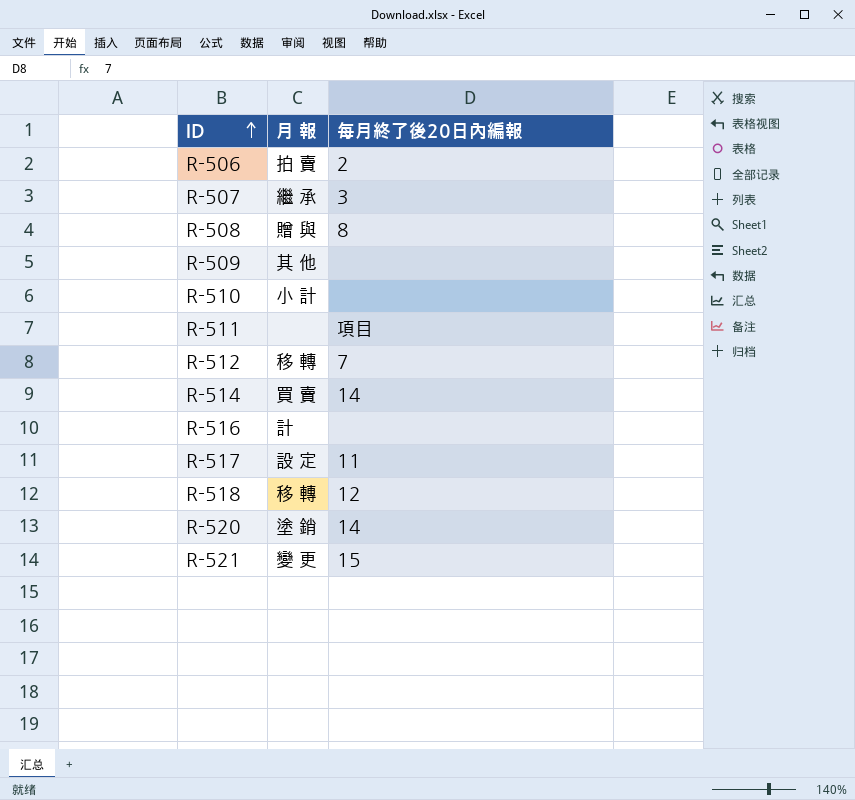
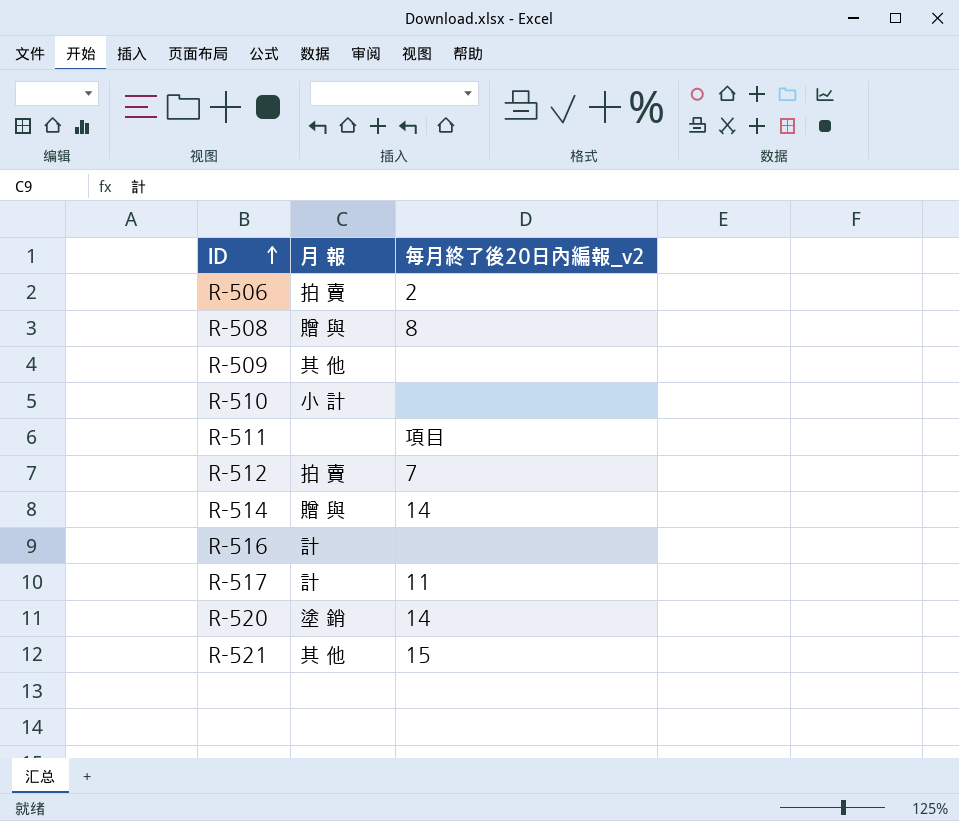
column name: 每月終了後20日內編報 -> 每月終了後20日內編報_v2
row R-507: 繼 承 | 3 -> none
row R-518: 移 轉 | 12 -> none
R-512 | 月 報: 移 轉 -> 拍 賣
R-514 | 月 報: 買 賣 -> 贈 與
R-517 | 月 報: 設 定 -> 計
R-521 | 月 報: 變 更 -> 其 他

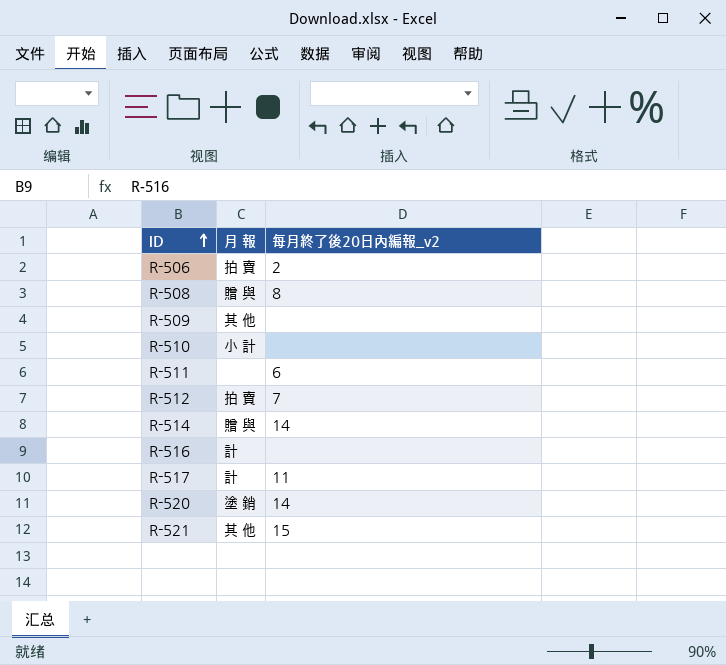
R-511 | 每月終了後20日內編報_v2: 項目 -> 6

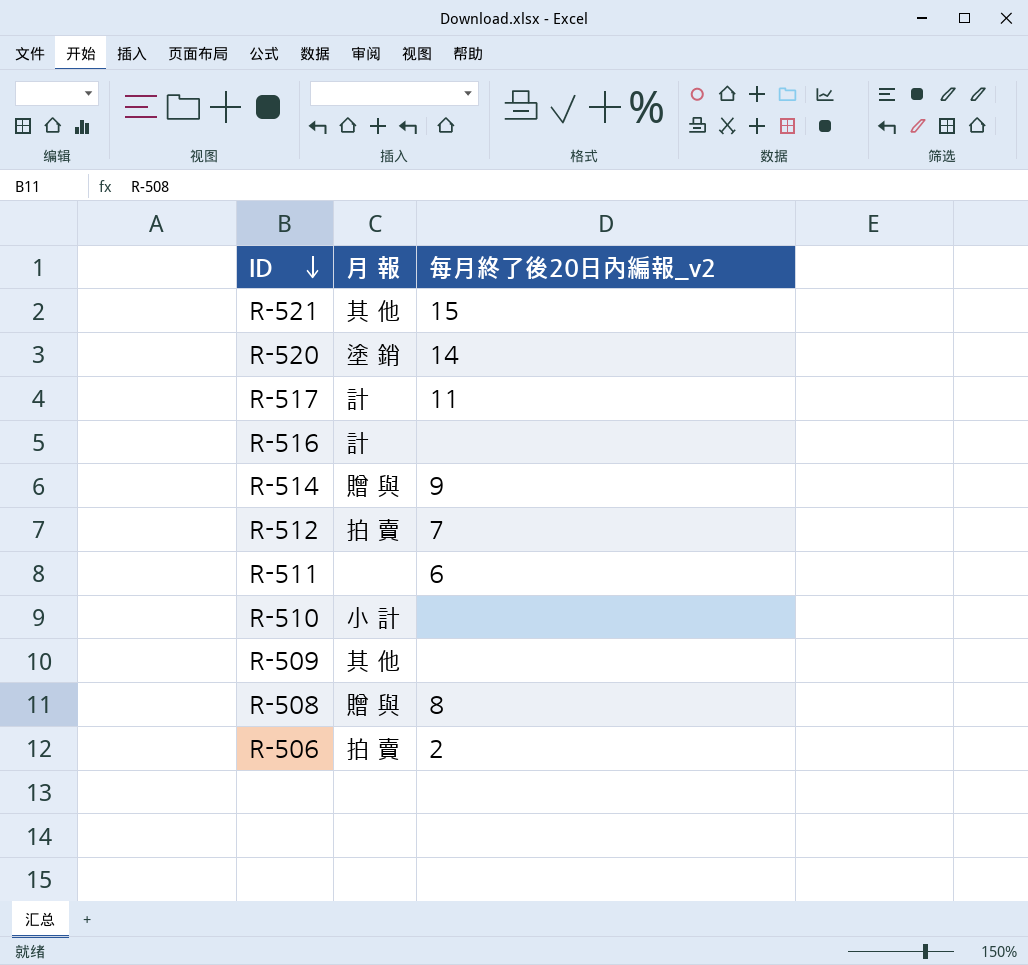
row order: ID ascending -> ID descending
R-514 | 每月終了後20日內編報_v2: 14 -> 9

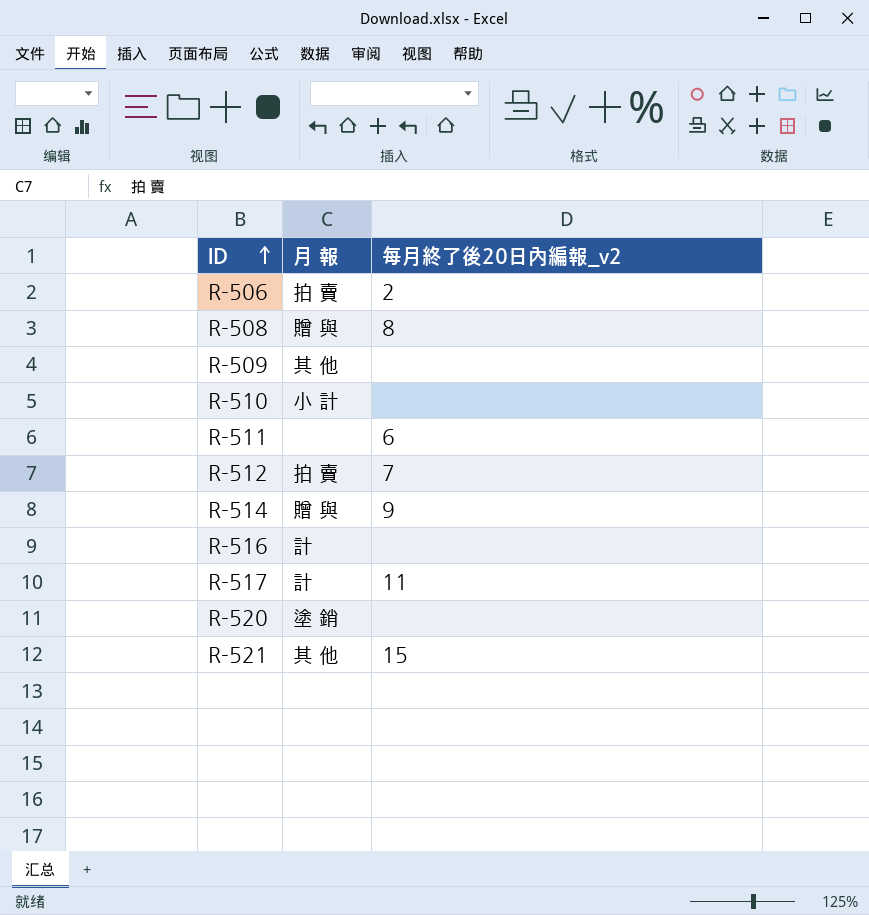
row order: ID descending -> ID ascending
R-520 | 每月終了後20日內編報_v2: 14 -> none

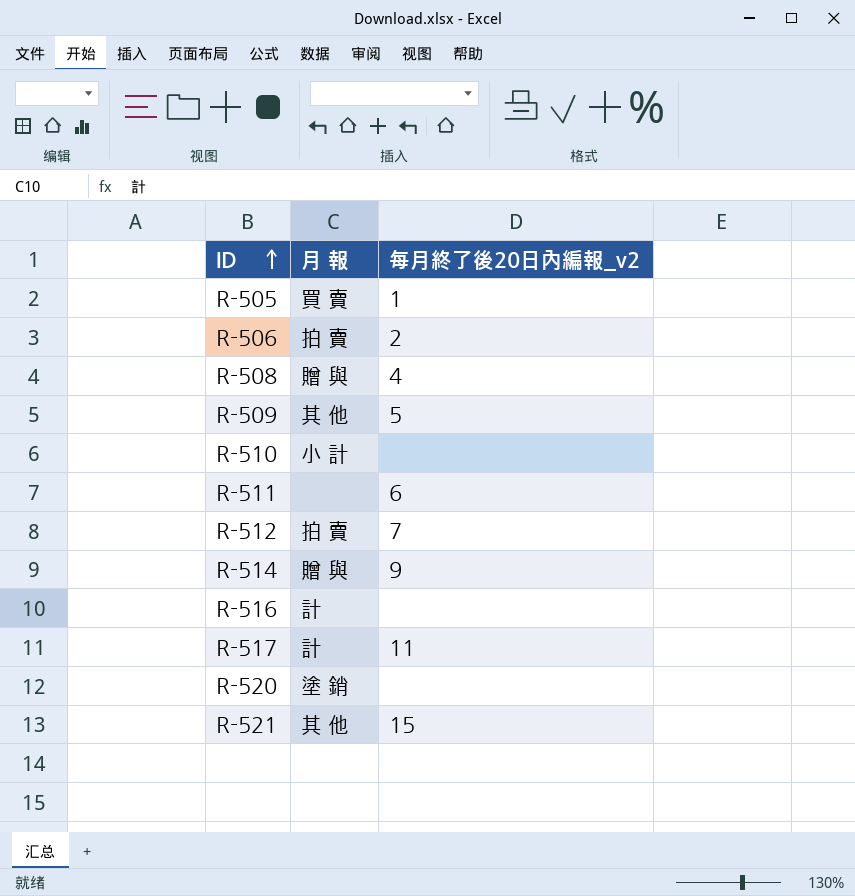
row R-505: none -> 買 賣 | 1
R-508 | 每月終了後20日內編報_v2: 8 -> 4
R-509 | 每月終了後20日內編報_v2: none -> 5

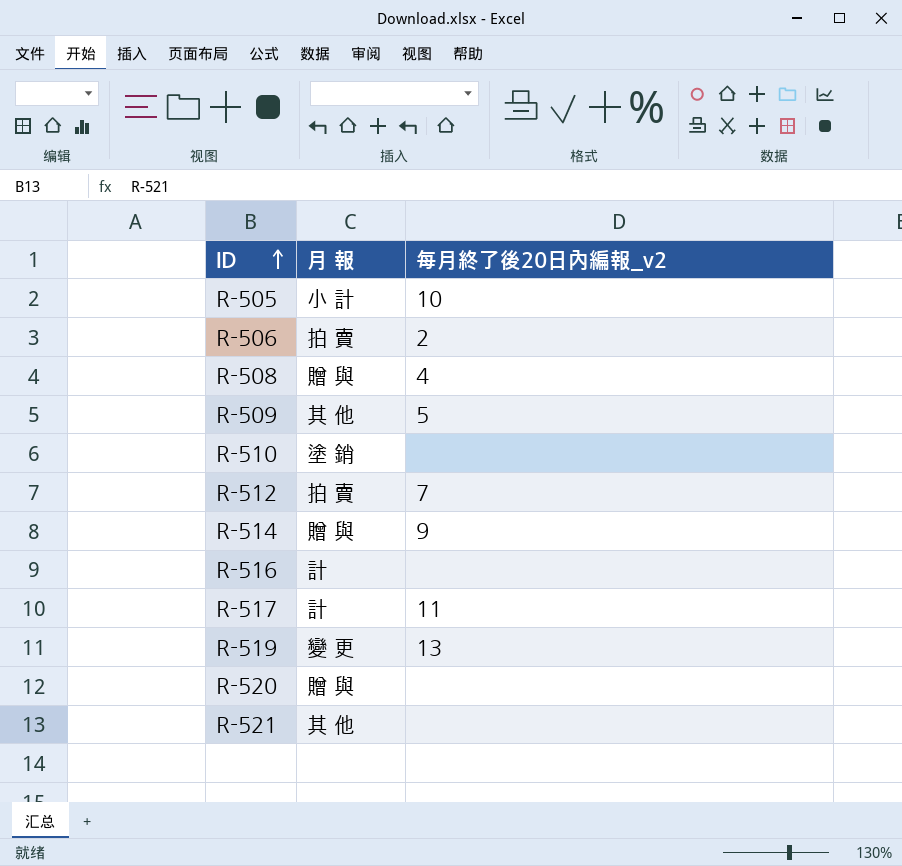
row R-511: none | 6 -> none
R-505 | 月 報: 買 賣 -> 小 計
R-505 | 每月終了後20日內編報_v2: 1 -> 10
R-510 | 月 報: 小 計 -> 塗 銷
row R-519: none -> 變 更 | 13
R-520 | 月 報: 塗 銷 -> 贈 與
R-521 | 每月終了後20日內編報_v2: 15 -> none

